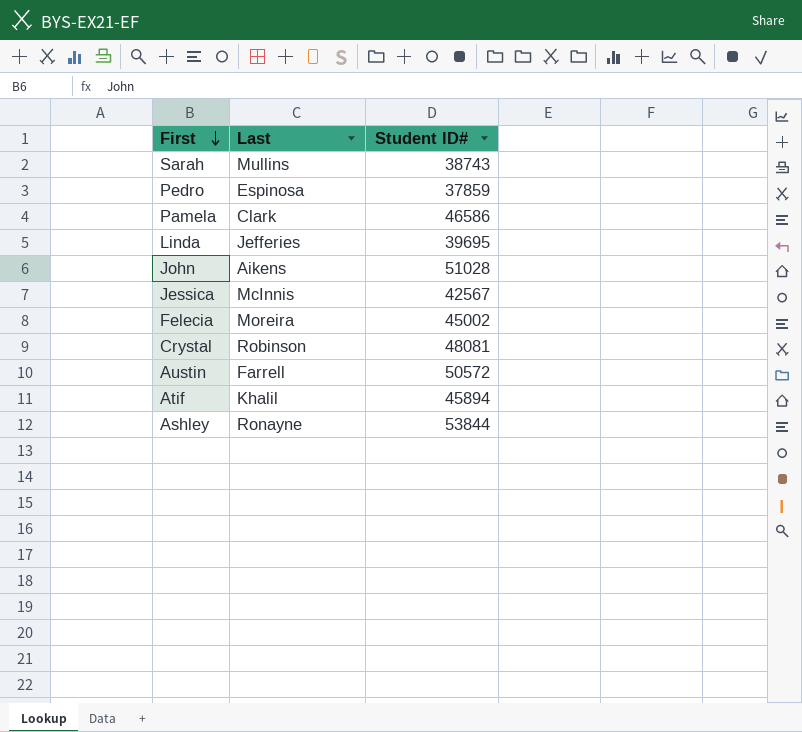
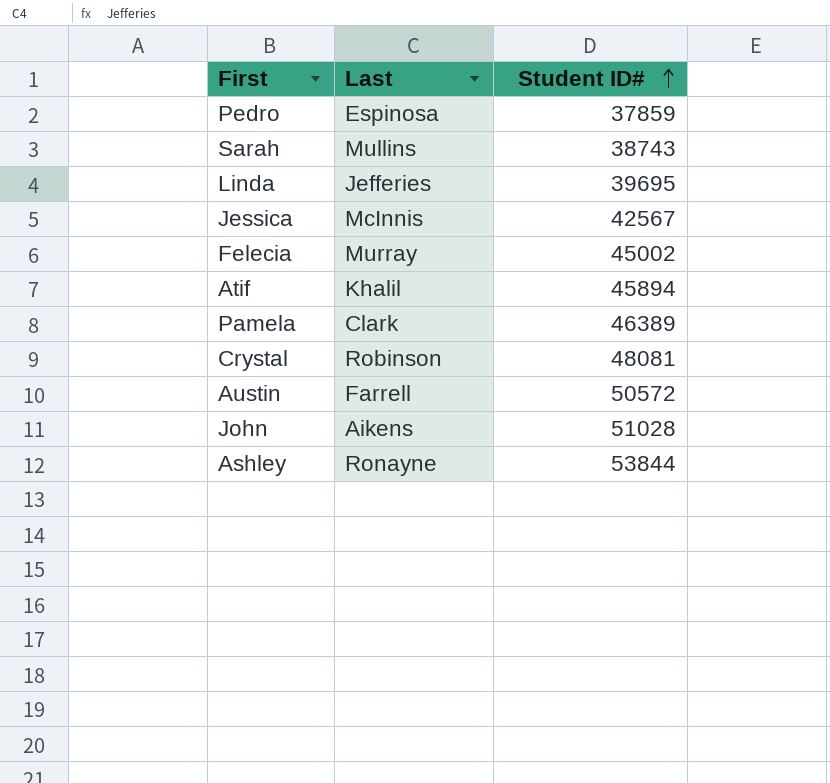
row order: First descending -> Student ID# ascending
Felecia | Last: Moreira -> Murray
Pamela | Student ID#: 46586 -> 46389

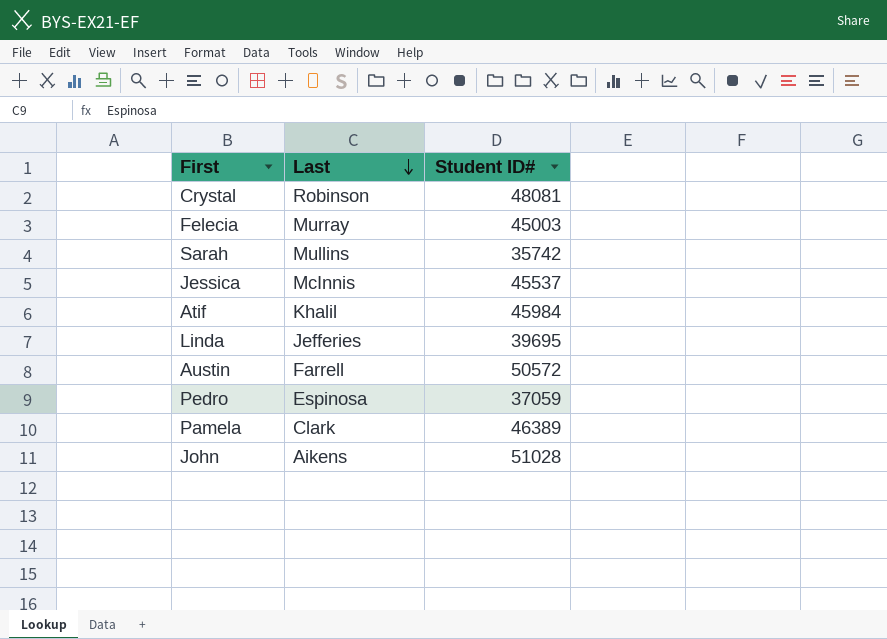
row order: Student ID# ascending -> Last descending
row Ashley: Ronayne | 53844 -> none
Felecia | Student ID#: 45002 -> 45003
Sarah | Student ID#: 38743 -> 35742
Jessica | Student ID#: 42567 -> 45537
Atif | Student ID#: 45894 -> 45984
Pedro | Student ID#: 37859 -> 37059

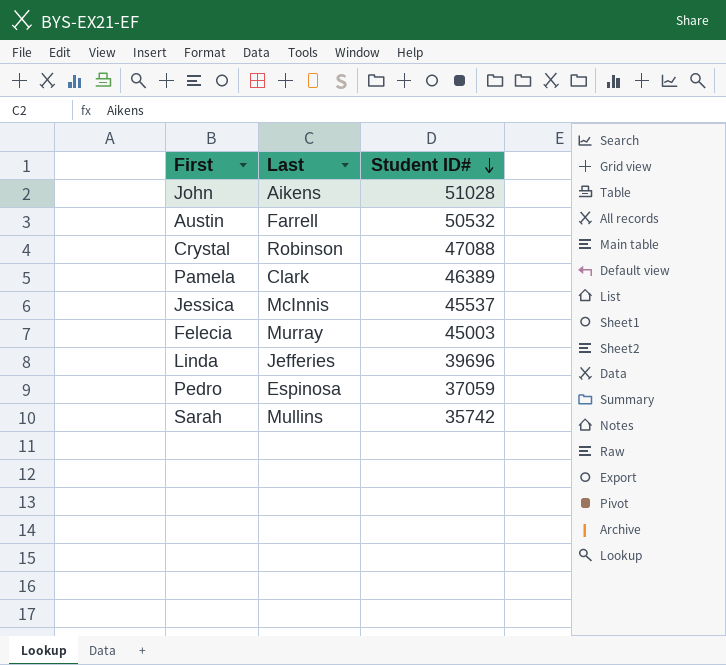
row order: Last descending -> Student ID# descending
row Atif: Khalil | 45984 -> none
Austin | Student ID#: 50572 -> 50532
Crystal | Student ID#: 48081 -> 47088
Linda | Student ID#: 39695 -> 39696

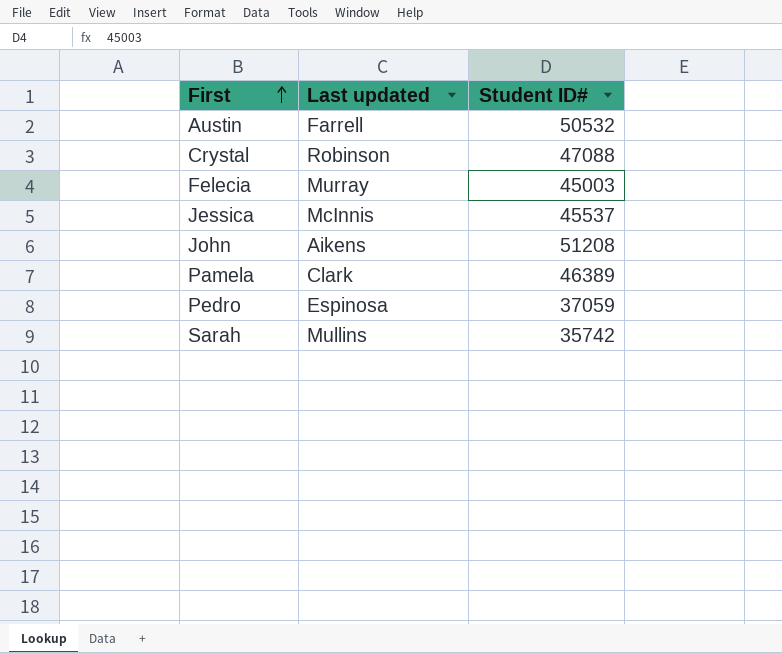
row order: Student ID# descending -> First ascending
column name: Last -> Last updated
row Linda: Jefferies | 39696 -> none
John | Student ID#: 51028 -> 51208

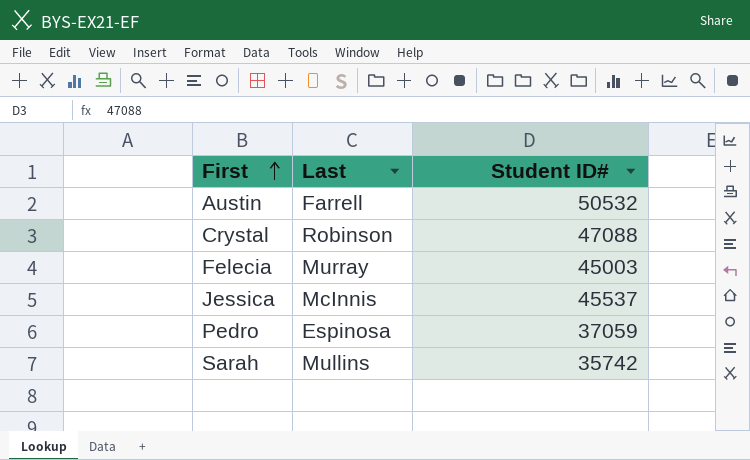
column name: Last updated -> Last
row John: Aikens | 51208 -> none
row Pamela: Clark | 46389 -> none

